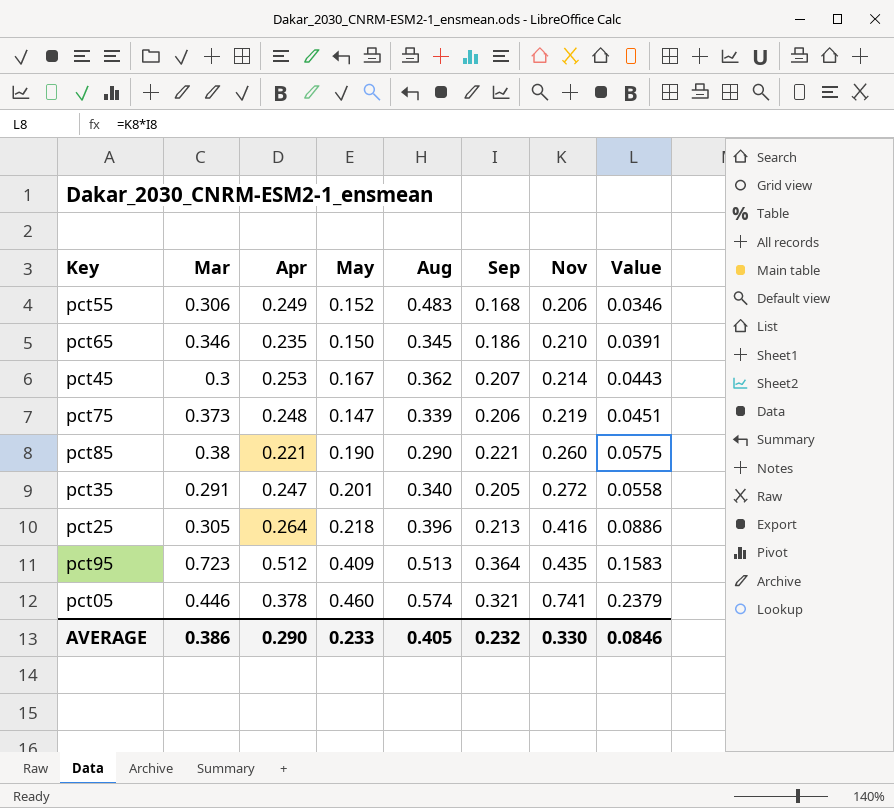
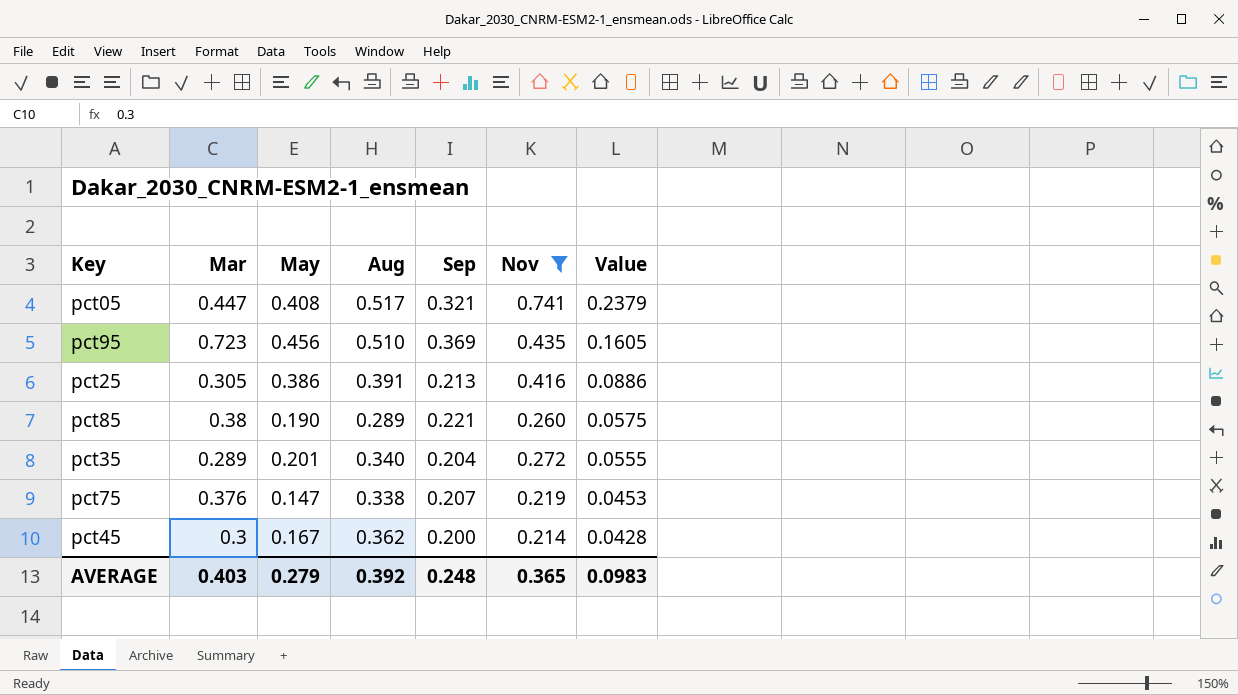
filter: none -> Nov >= 0.214
row order: Nov ascending -> Value descending
column Apr | position: 3 -> none
pct05 | Mar: 0.446 -> 0.447
pct05 | May: 0.460 -> 0.408
pct05 | Aug: 0.574 -> 0.517
pct95 | May: 0.409 -> 0.456
pct95 | Aug: 0.513 -> 0.510
pct95 | Sep: 0.364 -> 0.369
pct95 | Value: 0.1583 -> 0.1605
pct25 | May: 0.218 -> 0.386
pct25 | Aug: 0.396 -> 0.391
pct85 | Aug: 0.290 -> 0.289
pct35 | Mar: 0.291 -> 0.289
pct35 | Sep: 0.205 -> 0.204
pct35 | Value: 0.0558 -> 0.0555
pct75 | Mar: 0.373 -> 0.376
pct75 | Aug: 0.339 -> 0.338
pct75 | Sep: 0.206 -> 0.207
pct75 | Value: 0.0451 -> 0.0453
pct45 | Sep: 0.207 -> 0.200
pct45 | Value: 0.0443 -> 0.0428
AVERAGE | Mar: 0.386 -> 0.403
AVERAGE | May: 0.233 -> 0.279
AVERAGE | Aug: 0.405 -> 0.392
AVERAGE | Sep: 0.232 -> 0.248
AVERAGE | Nov: 0.330 -> 0.365
AVERAGE | Value: 0.0846 -> 0.0983

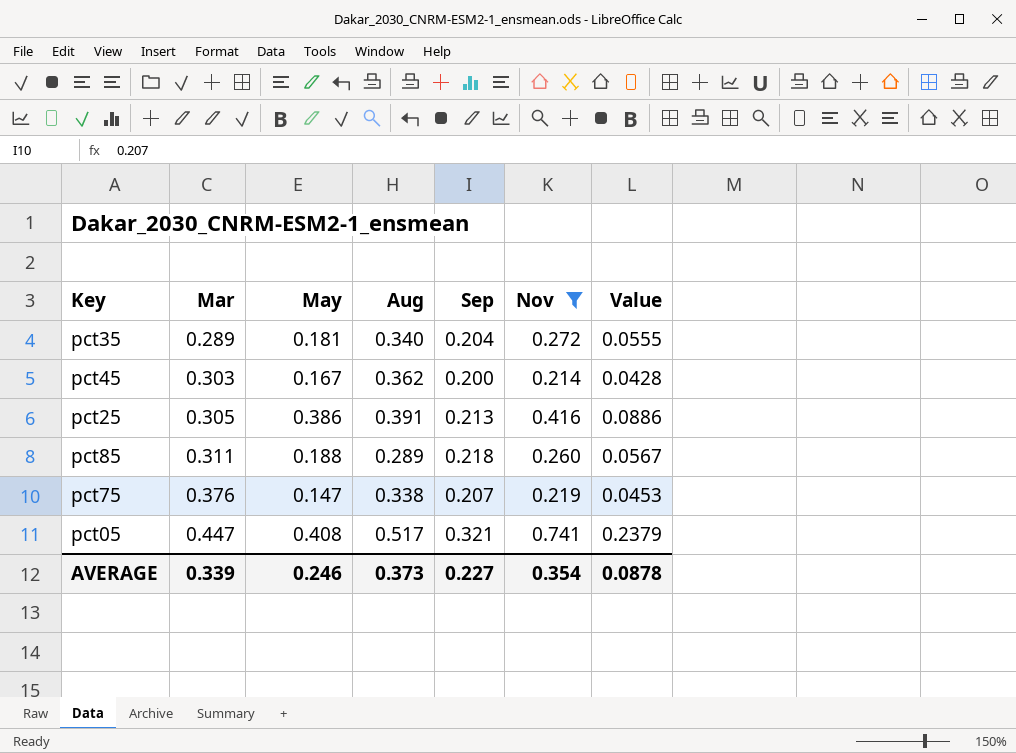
row order: Value descending -> Mar ascending
row pct95: 0.723 | 0.456 | 0.510 | 0.369 | 0.435 | 0.1605 -> none
pct35 | May: 0.201 -> 0.181
pct45 | Mar: 0.3 -> 0.303
pct85 | Mar: 0.38 -> 0.311
pct85 | May: 0.190 -> 0.188
pct85 | Sep: 0.221 -> 0.218
pct85 | Value: 0.0575 -> 0.0567
AVERAGE | Mar: 0.403 -> 0.339
AVERAGE | May: 0.279 -> 0.246
AVERAGE | Aug: 0.392 -> 0.373
AVERAGE | Sep: 0.248 -> 0.227
AVERAGE | Nov: 0.365 -> 0.354
AVERAGE | Value: 0.0983 -> 0.0878

